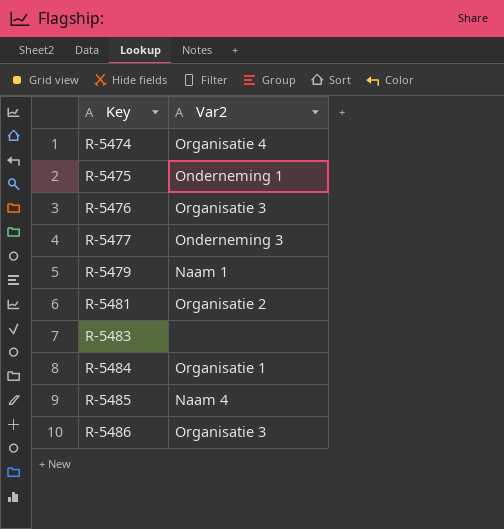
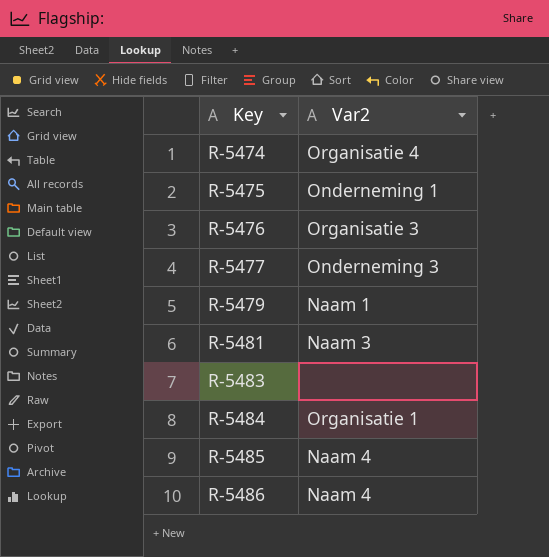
R-5481 | Var2: Organisatie 2 -> Naam 3
R-5486 | Var2: Organisatie 3 -> Naam 4

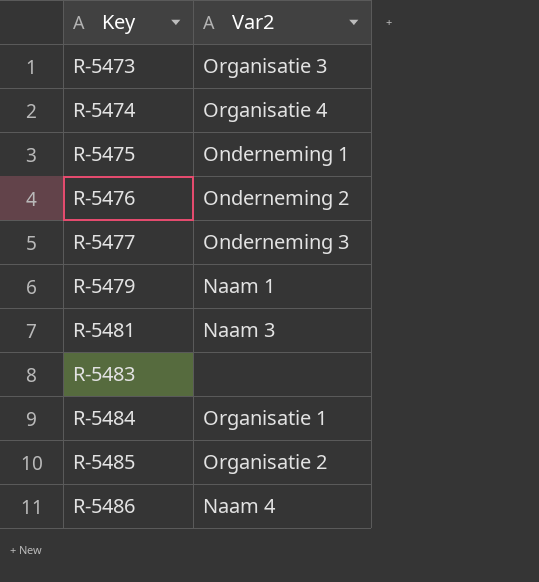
row R-5473: none -> Organisatie 3
R-5476 | Var2: Organisatie 3 -> Onderneming 2
R-5485 | Var2: Naam 4 -> Organisatie 2

